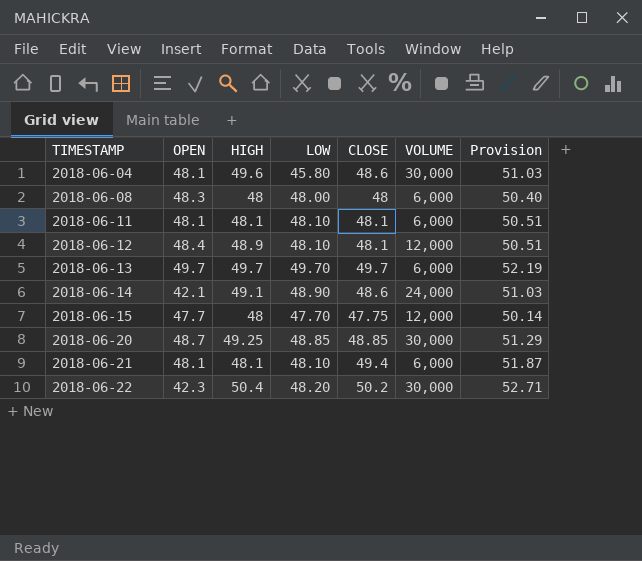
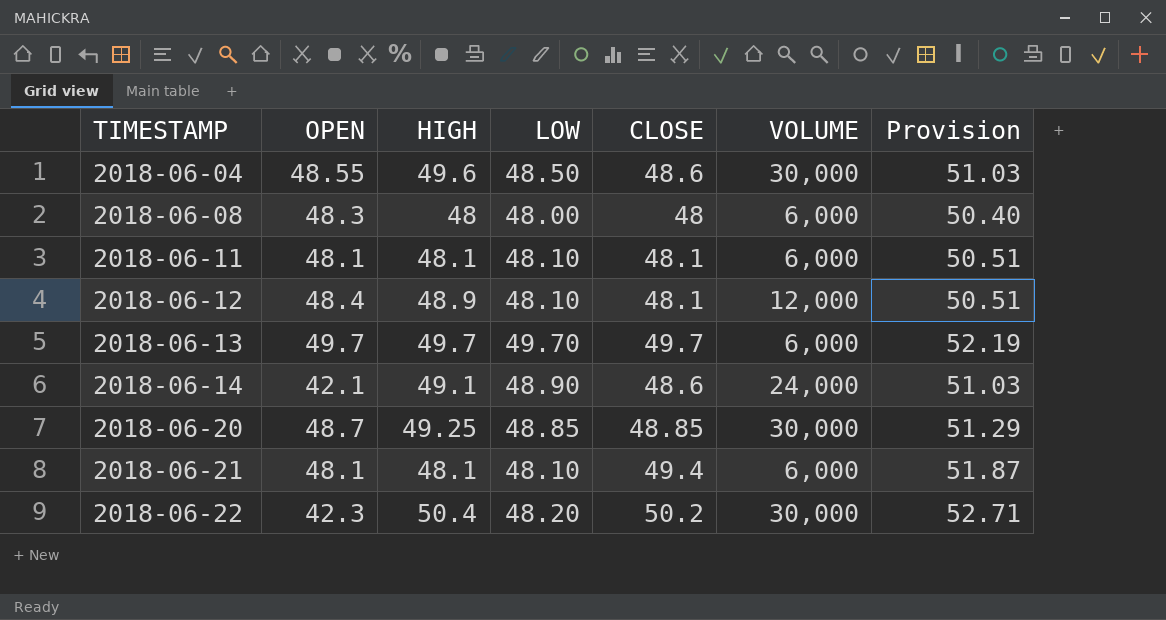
row 2018-06-15: 47.7 | 48 | 47.70 | 47.75 | 12,000 | 50.14 -> none
2018-06-04 | OPEN: 48.1 -> 48.55
2018-06-04 | LOW: 45.80 -> 48.50

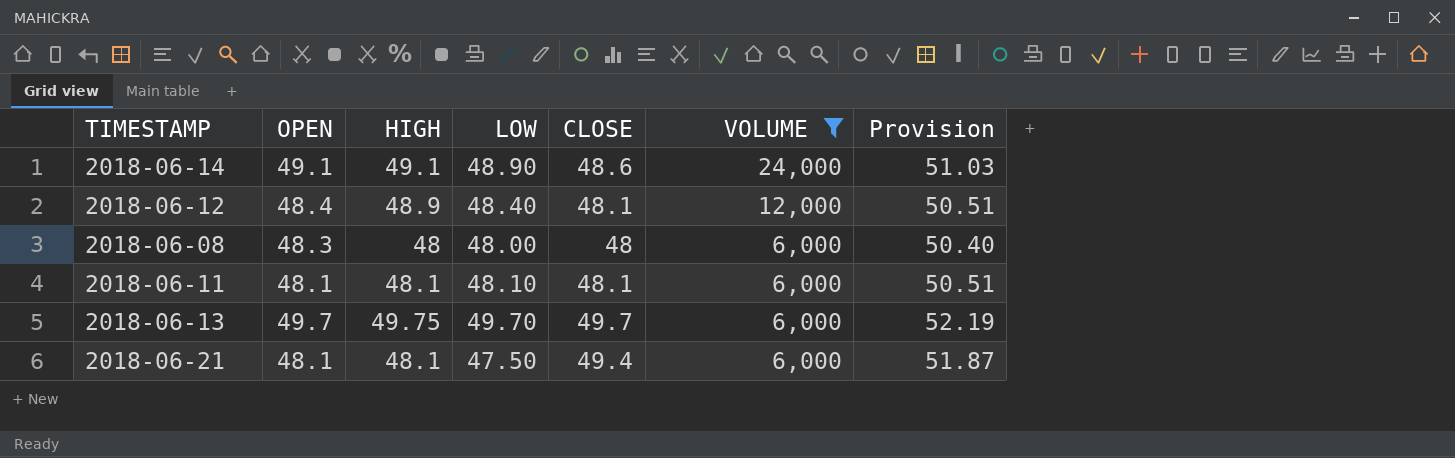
filter: none -> VOLUME != 30,000
row order: TIMESTAMP ascending -> VOLUME descending
2018-06-14 | OPEN: 42.1 -> 49.1
2018-06-12 | LOW: 48.10 -> 48.40
2018-06-13 | HIGH: 49.7 -> 49.75
2018-06-21 | LOW: 48.10 -> 47.50

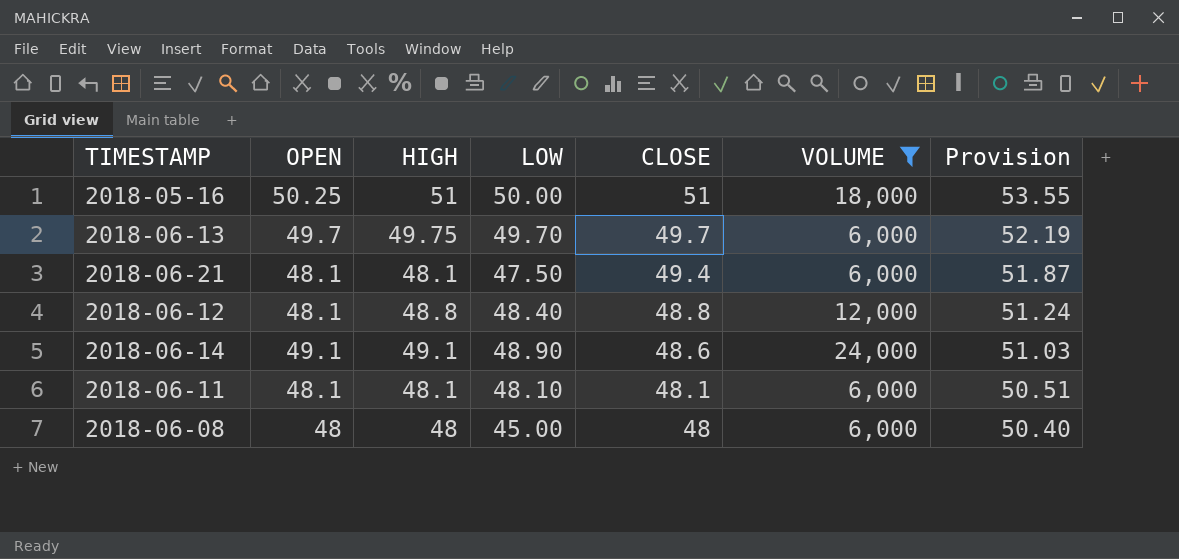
row order: VOLUME descending -> CLOSE descending
row 2018-05-16: none -> 50.25 | 51 | 50.00 | 51 | 18,000 | 53.55
2018-06-12 | OPEN: 48.4 -> 48.1
2018-06-12 | HIGH: 48.9 -> 48.8
2018-06-12 | CLOSE: 48.1 -> 48.8
2018-06-12 | Provision: 50.51 -> 51.24
2018-06-08 | OPEN: 48.3 -> 48
2018-06-08 | LOW: 48.00 -> 45.00

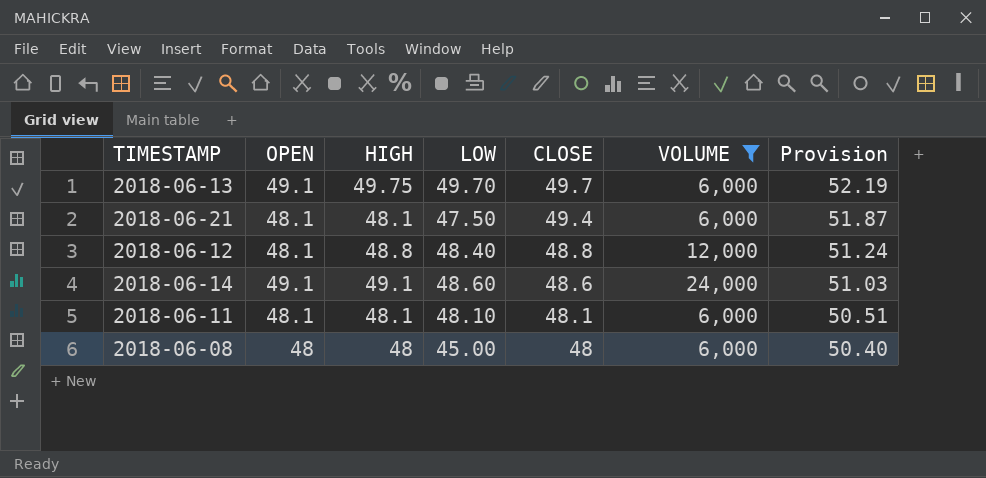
row 2018-05-16: 50.25 | 51 | 50.00 | 51 | 18,000 | 53.55 -> none
2018-06-13 | OPEN: 49.7 -> 49.1
2018-06-14 | LOW: 48.90 -> 48.60

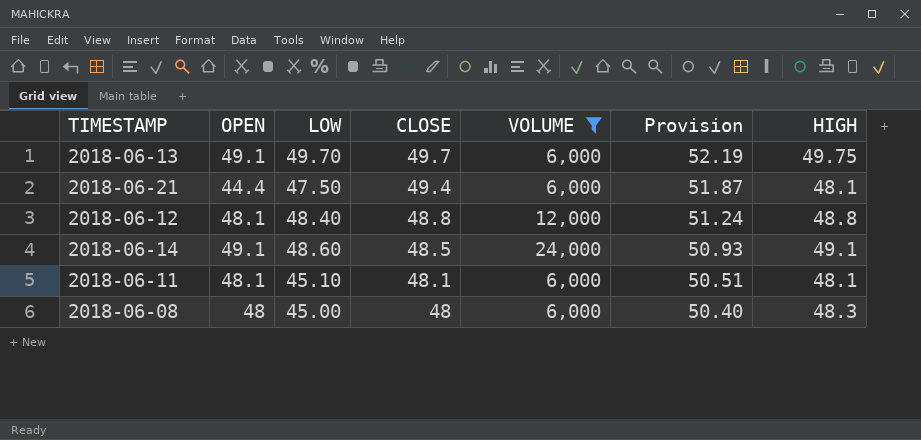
column HIGH | position: 3 -> 7
2018-06-21 | OPEN: 48.1 -> 44.4
2018-06-14 | CLOSE: 48.6 -> 48.5
2018-06-14 | Provision: 51.03 -> 50.93
2018-06-11 | LOW: 48.10 -> 45.10
2018-06-08 | HIGH: 48 -> 48.3

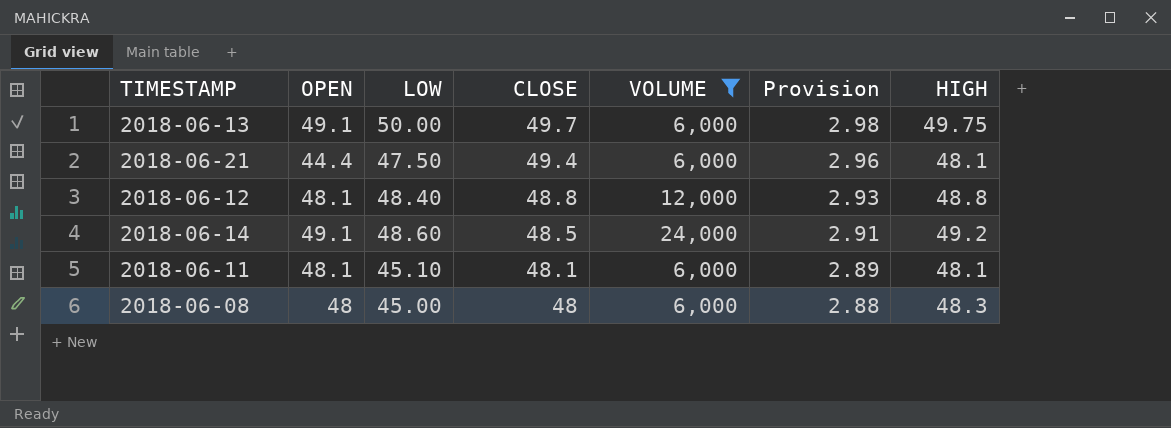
column Provision | formula: [CLOSE] * 1.05 -> [CLOSE] * 0.06
2018-06-13 | LOW: 49.70 -> 50.00
2018-06-14 | HIGH: 49.1 -> 49.2

